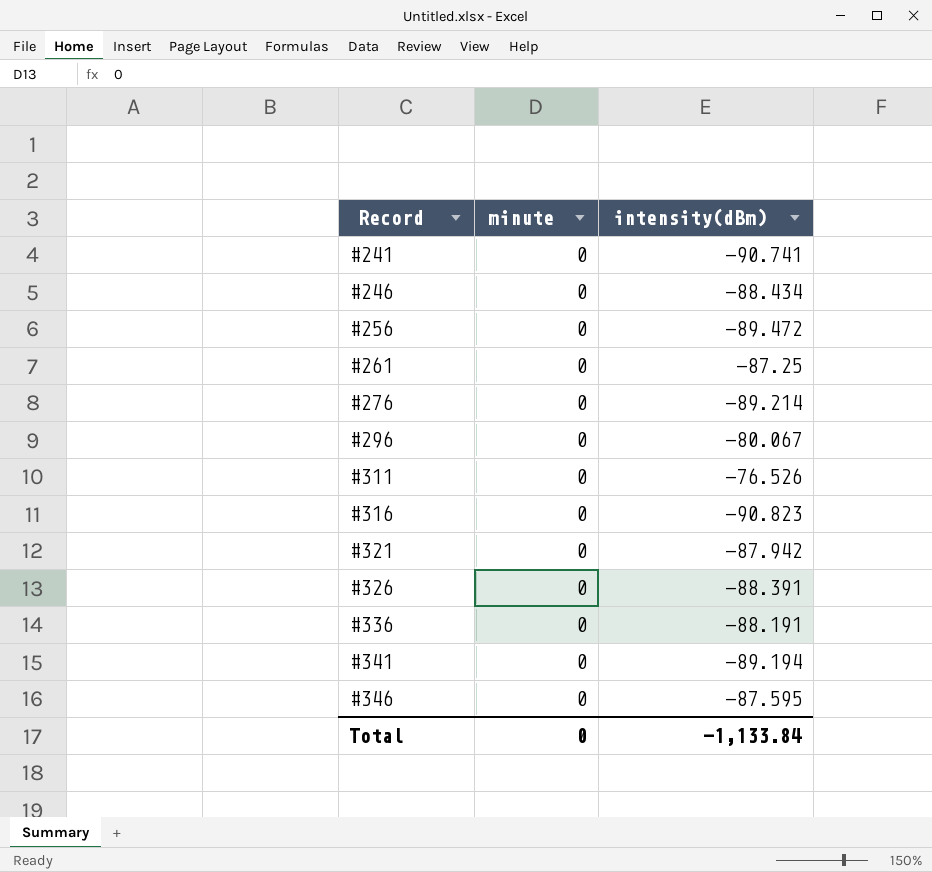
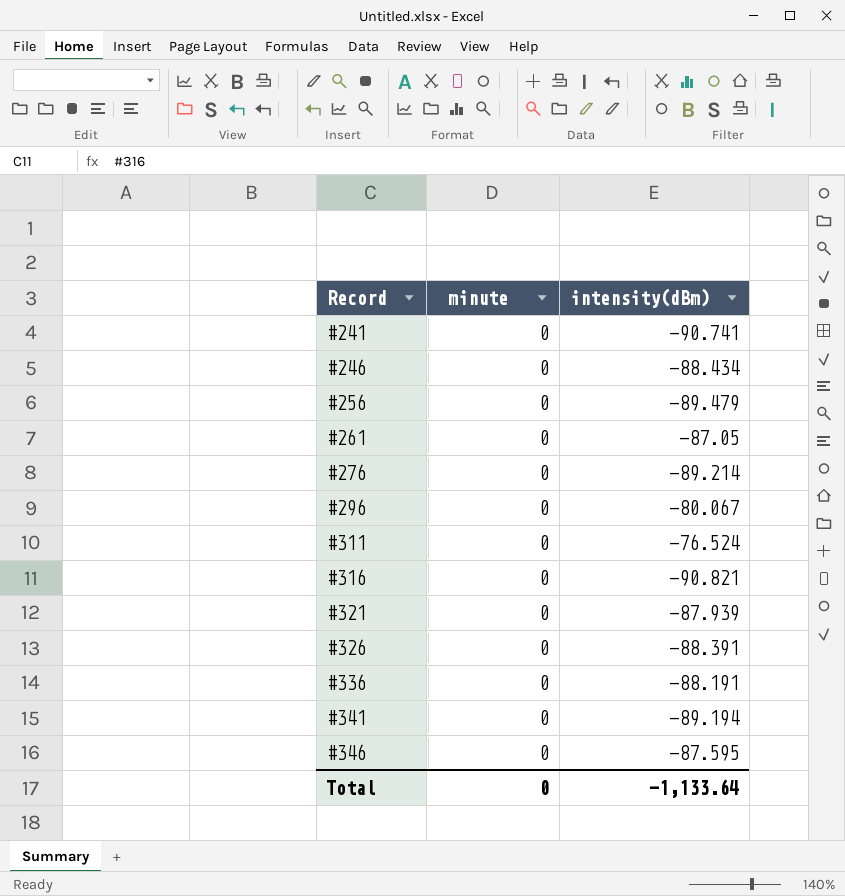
#256 | intensity(dBm): -89.472 -> -89.479
#261 | intensity(dBm): -87.25 -> -87.05
#311 | intensity(dBm): -76.526 -> -76.524
#316 | intensity(dBm): -90.823 -> -90.821
#321 | intensity(dBm): -87.942 -> -87.939
Total | intensity(dBm): -1,133.84 -> -1,133.64

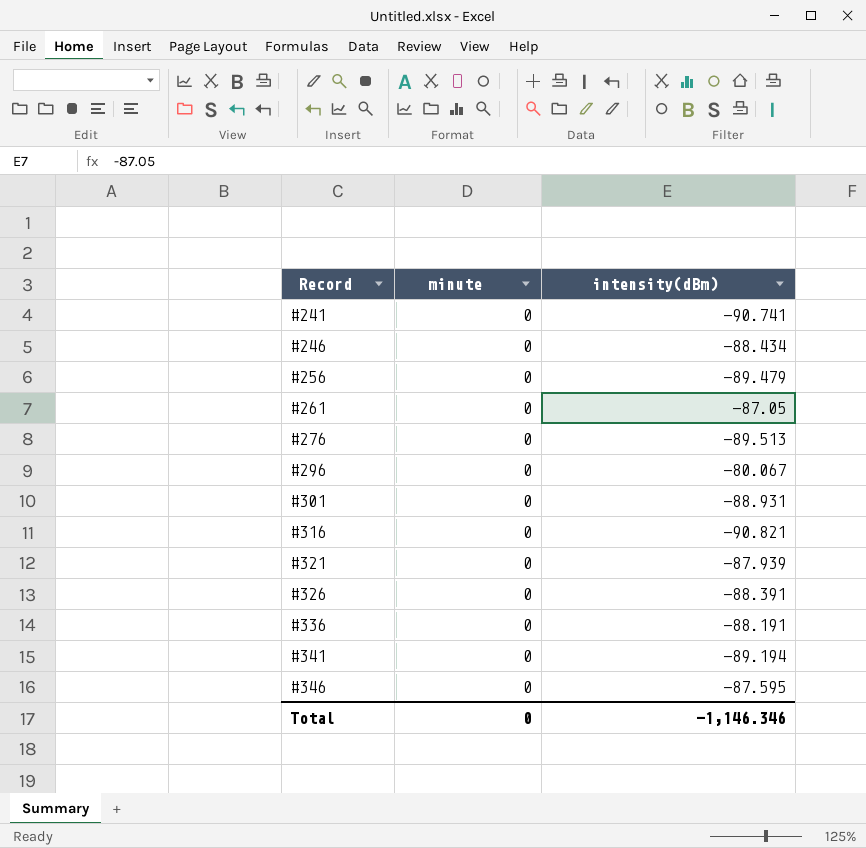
row #311: 0 | -76.524 -> none
#276 | intensity(dBm): -89.214 -> -89.513
row #301: none -> 0 | -88.931
Total | intensity(dBm): -1,133.64 -> -1,146.346

